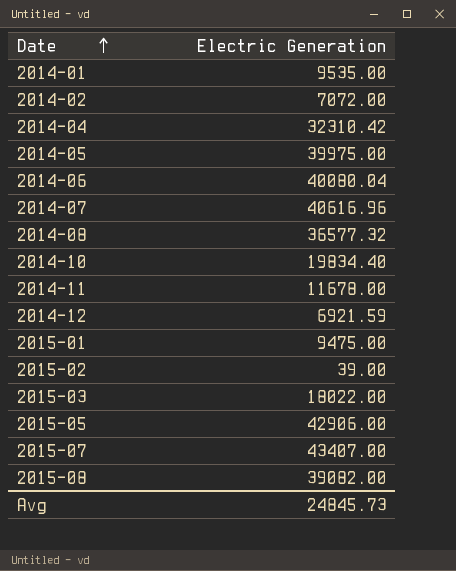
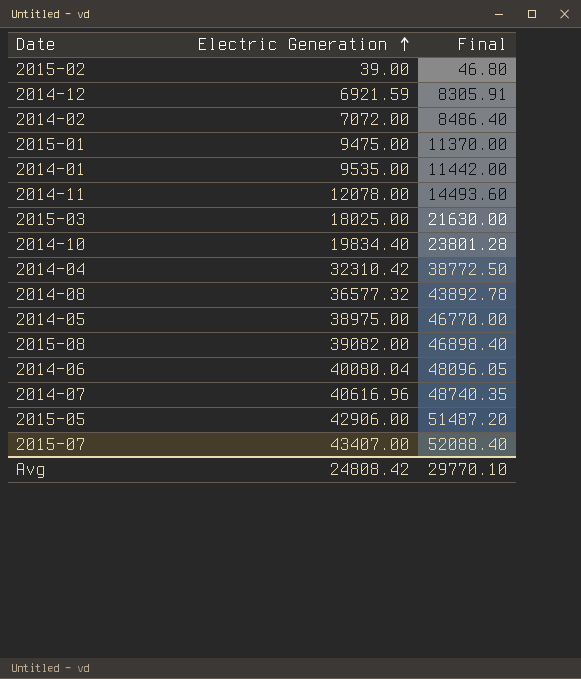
row order: Date ascending -> Electric Generation ascending
column Final | formula: none -> [Electric Generation] * 1.2
2014-11 | Electric Generation: 11678.00 -> 12078.00
2015-03 | Electric Generation: 18022.00 -> 18025.00
2014-05 | Electric Generation: 39975.00 -> 38975.00
Avg | Electric Generation: 24845.73 -> 24808.42

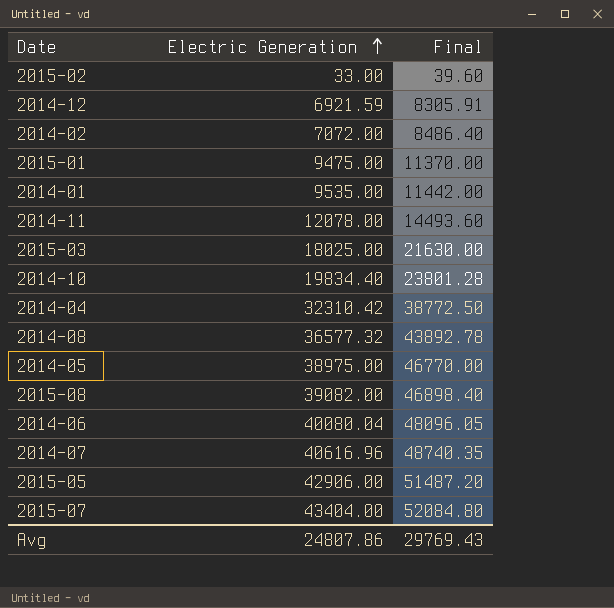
2015-02 | Electric Generation: 39.00 -> 33.00
2015-02 | Final: 46.80 -> 39.60
2015-07 | Electric Generation: 43407.00 -> 43404.00
2015-07 | Final: 52088.40 -> 52084.80
Avg | Electric Generation: 24808.42 -> 24807.86
Avg | Final: 29770.10 -> 29769.43

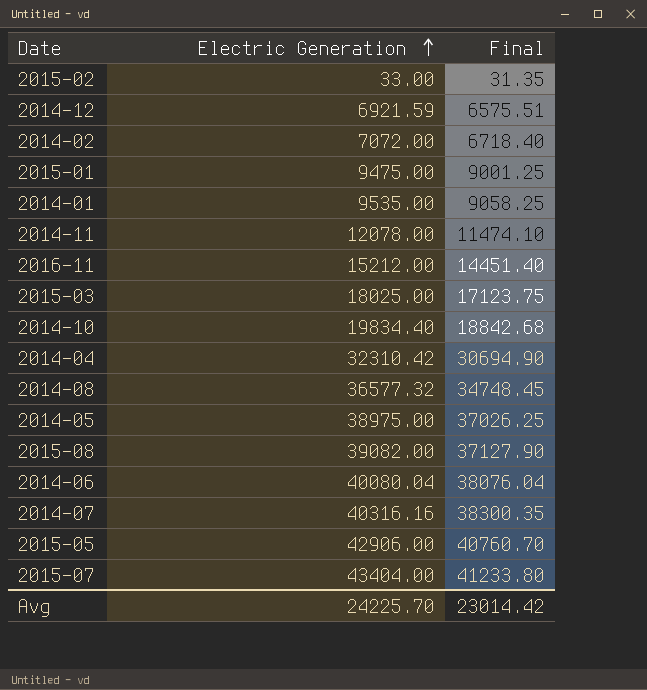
column Final | formula: [Electric Generation] * 1.2 -> [Electric Generation] * 0.95
row 2016-11: none -> 15212.00 | 14451.40
2014-07 | Electric Generation: 40616.96 -> 40316.16
Avg | Electric Generation: 24807.86 -> 24225.70
Avg | Final: 29769.43 -> 23014.42

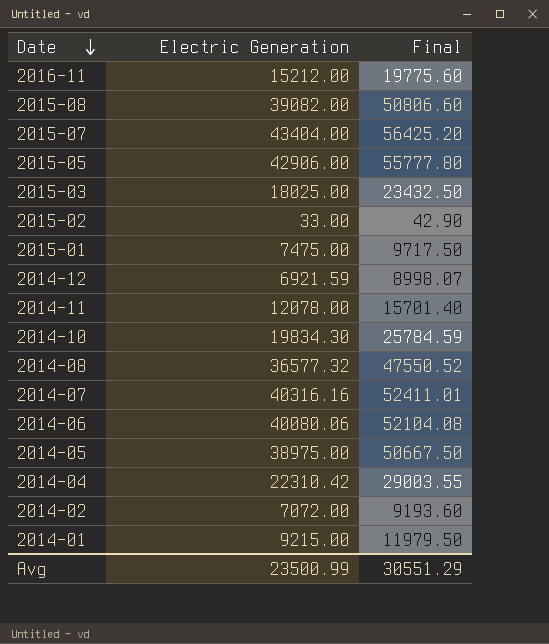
row order: Electric Generation ascending -> Date descending
column Final | formula: [Electric Generation] * 0.95 -> [Electric Generation] * 1.3
2015-01 | Electric Generation: 9475.00 -> 7475.00
2014-10 | Electric Generation: 19834.40 -> 19834.30
2014-06 | Electric Generation: 40080.04 -> 40080.06
2014-04 | Electric Generation: 32310.42 -> 22310.42
2014-01 | Electric Generation: 9535.00 -> 9215.00
Avg | Electric Generation: 24225.70 -> 23500.99
Avg | Final: 23014.42 -> 30551.29

